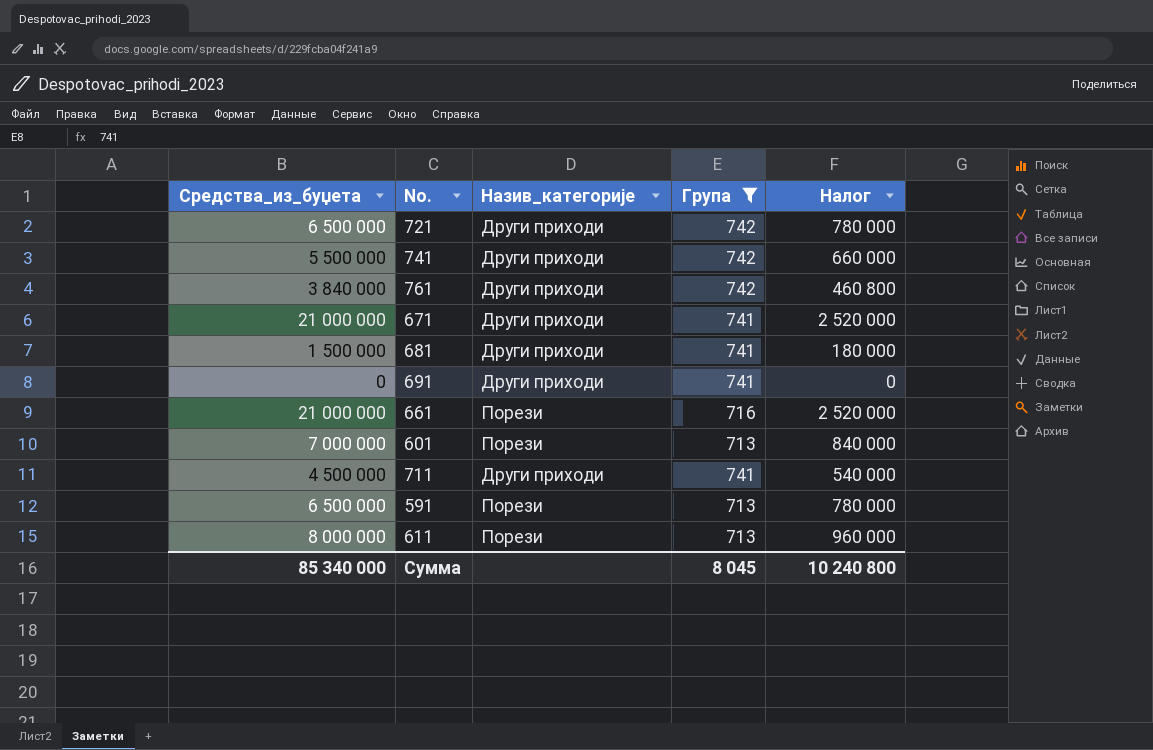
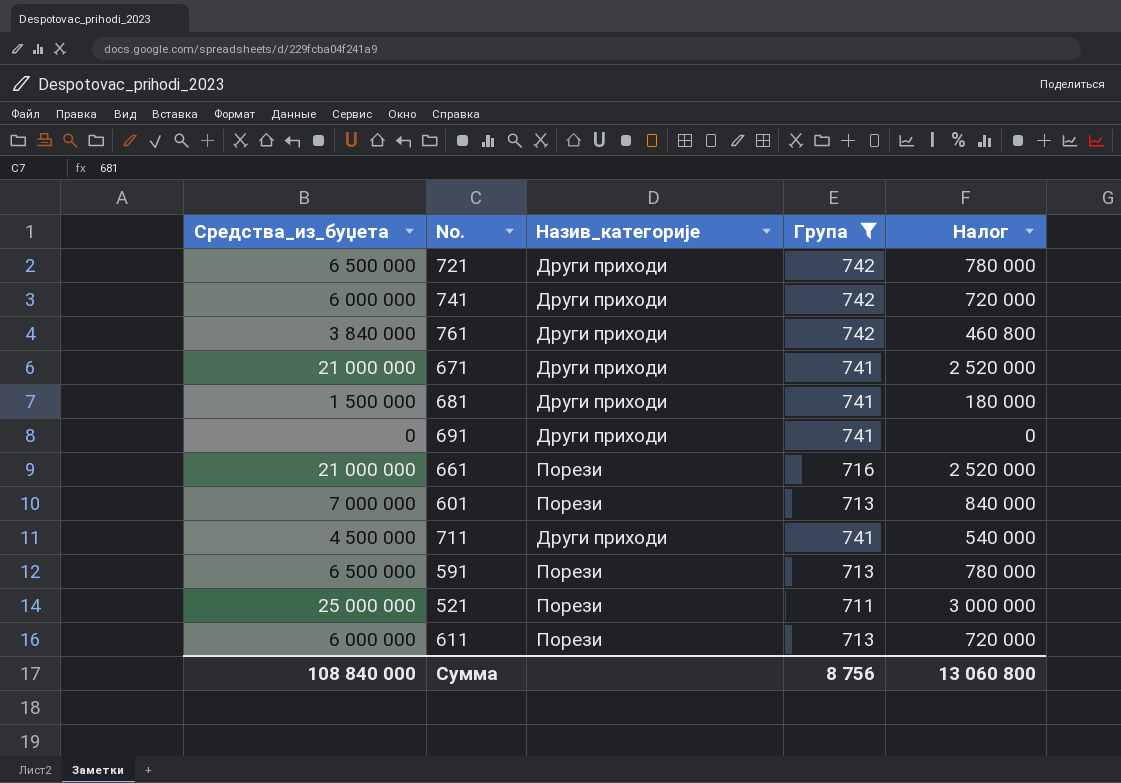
741 | Средства_из_буџета: 5 500 000 -> 6 000 000
741 | Налог: 660 000 -> 720 000
row 521: none -> 25 000 000 | Порези | 711 | 3 000 000
611 | Средства_из_буџета: 8 000 000 -> 6 000 000
611 | Налог: 960 000 -> 720 000
Сумма | Средства_из_буџета: 85 340 000 -> 108 840 000
Сумма | Група: 8 045 -> 8 756
Сумма | Налог: 10 240 800 -> 13 060 800

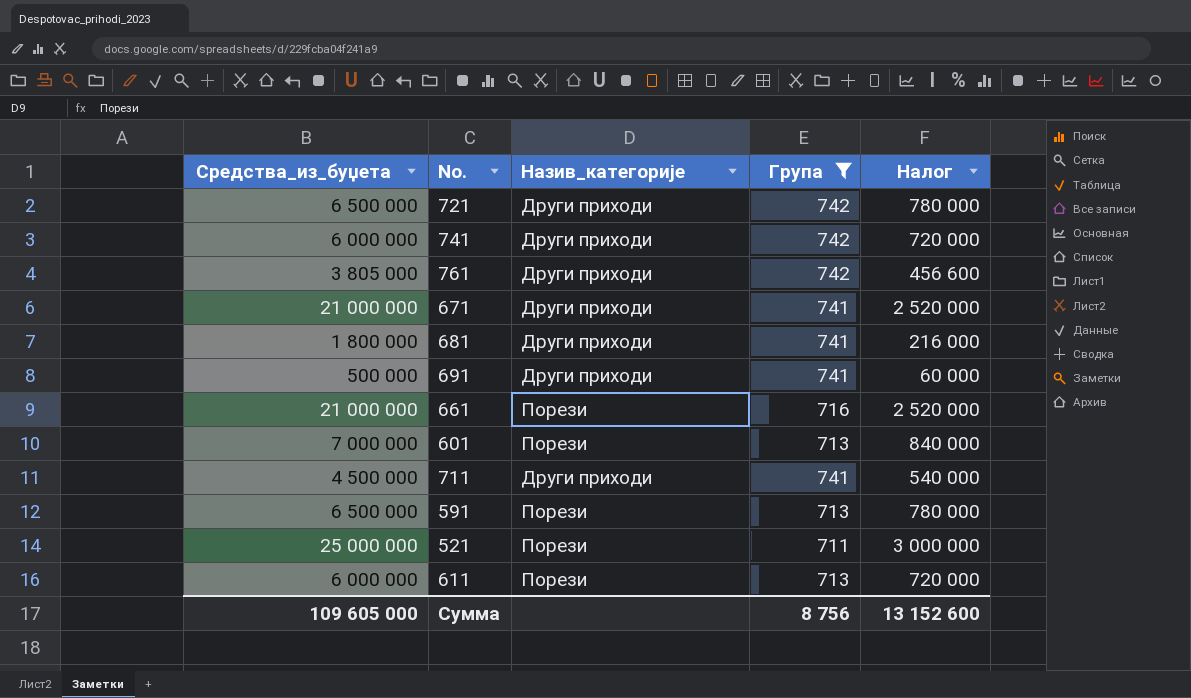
761 | Средства_из_буџета: 3 840 000 -> 3 805 000
761 | Налог: 460 800 -> 456 600
681 | Средства_из_буџета: 1 500 000 -> 1 800 000
681 | Налог: 180 000 -> 216 000
691 | Средства_из_буџета: 0 -> 500 000
691 | Налог: 0 -> 60 000
Сумма | Средства_из_буџета: 108 840 000 -> 109 605 000
Сумма | Налог: 13 060 800 -> 13 152 600

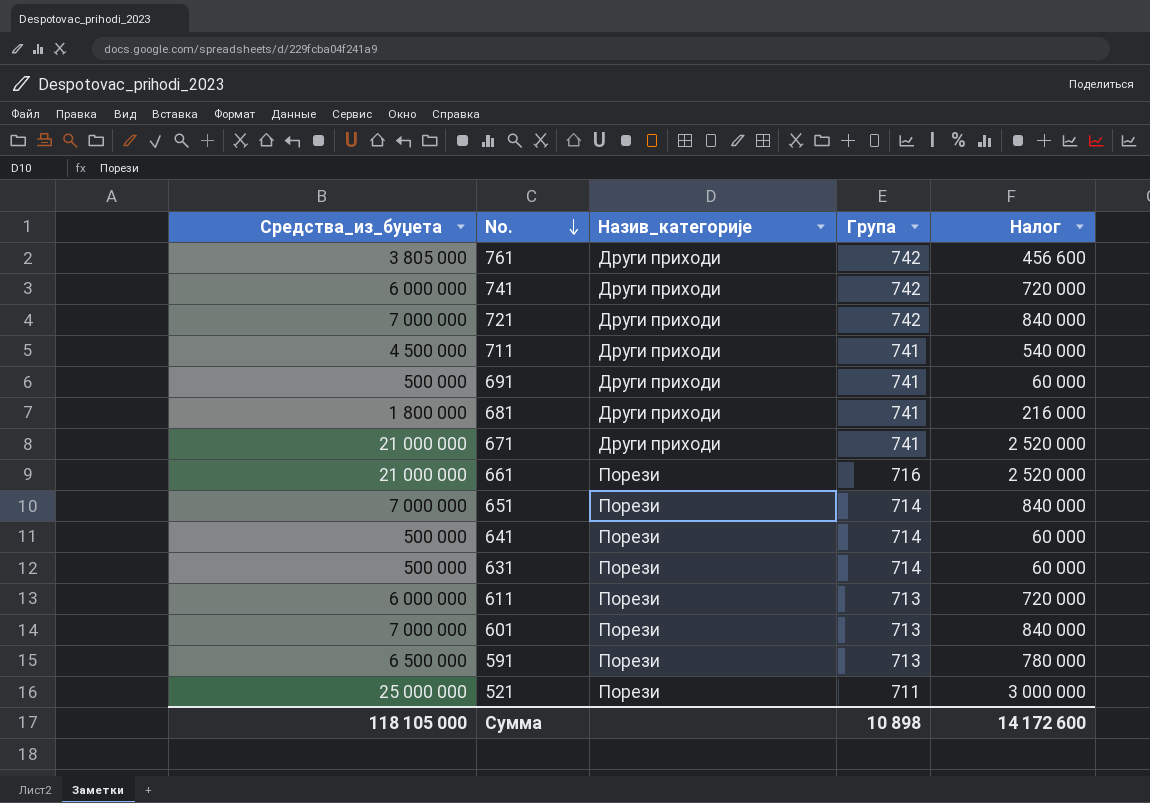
filter: Група != 714 -> none
row order: none -> No. descending
721 | Средства_из_буџета: 6 500 000 -> 7 000 000
721 | Налог: 780 000 -> 840 000
Сумма | Средства_из_буџета: 109 605 000 -> 118 105 000
Сумма | Група: 8 756 -> 10 898
Сумма | Налог: 13 152 600 -> 14 172 600

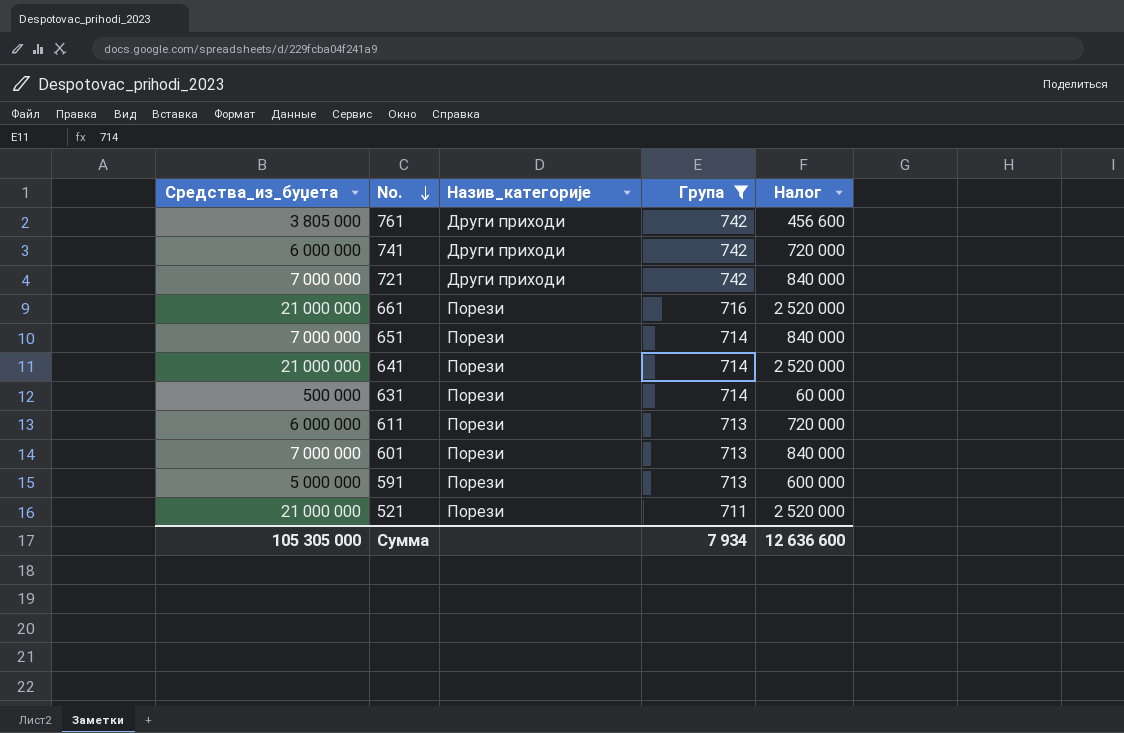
filter: none -> Група != 741
641 | Средства_из_буџета: 500 000 -> 21 000 000
641 | Налог: 60 000 -> 2 520 000
591 | Средства_из_буџета: 6 500 000 -> 5 000 000
591 | Налог: 780 000 -> 600 000
521 | Средства_из_буџета: 25 000 000 -> 21 000 000
521 | Налог: 3 000 000 -> 2 520 000
Сумма | Средства_из_буџета: 118 105 000 -> 105 305 000
Сумма | Група: 10 898 -> 7 934
Сумма | Налог: 14 172 600 -> 12 636 600

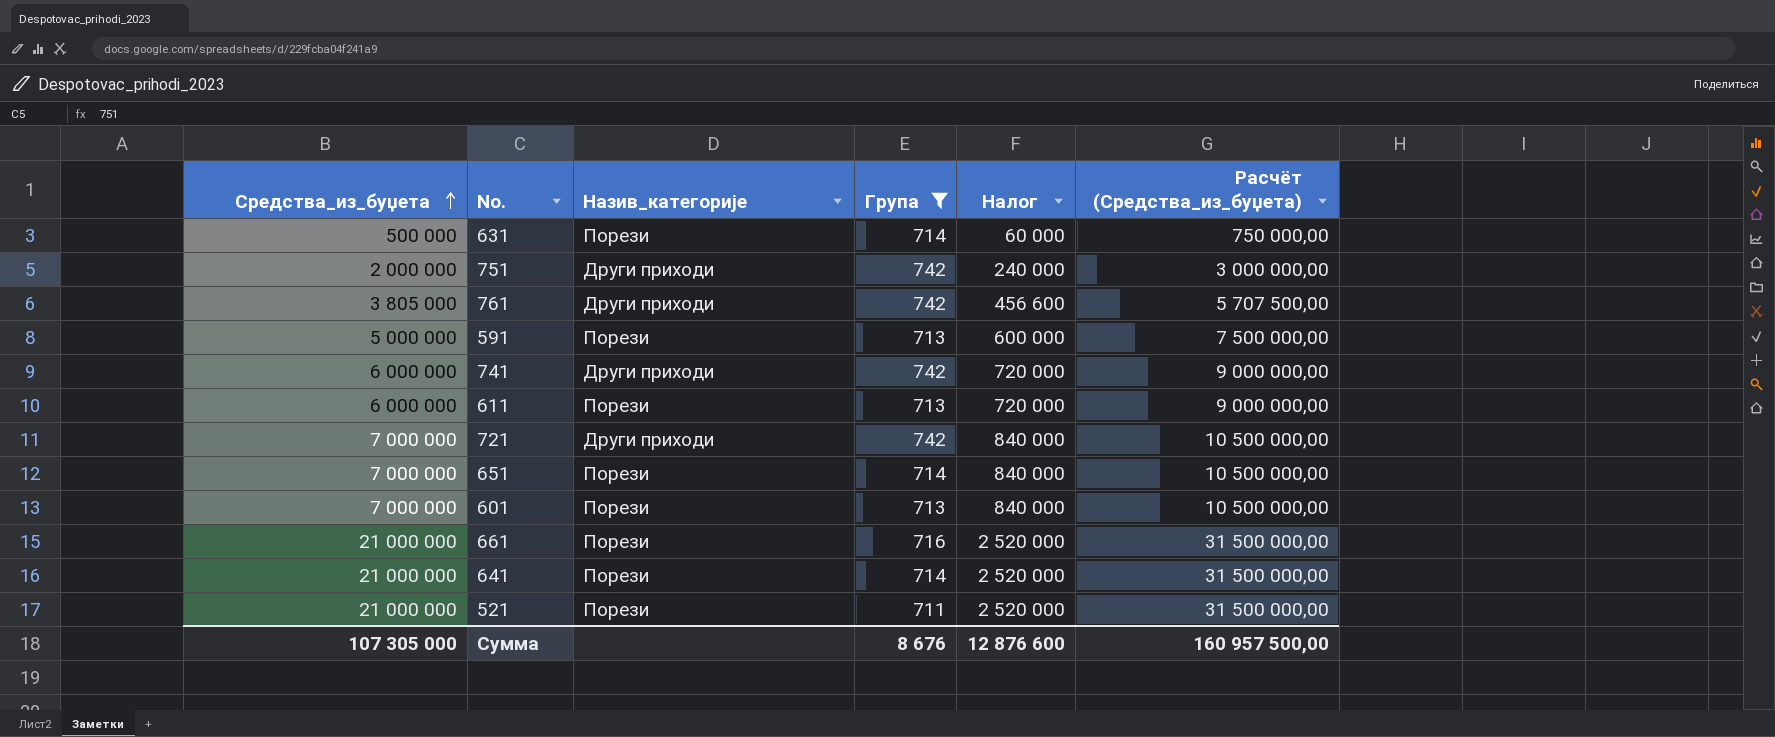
row order: No. descending -> Средства_из_буџета ascending
column Расчёт (Средства_из_буџета) | formula: none -> [Средства_из_буџета] * 1,5
row 751: none -> 2 000 000 | Други приходи | 742 | 240 000 | 3 000 000,00
Сумма | Средства_из_буџета: 105 305 000 -> 107 305 000
Сумма | Група: 7 934 -> 8 676
Сумма | Налог: 12 636 600 -> 12 876 600

